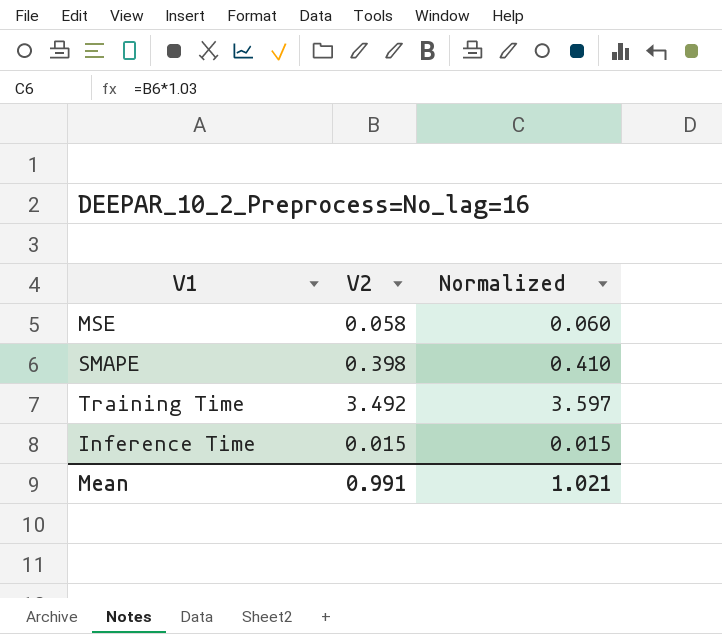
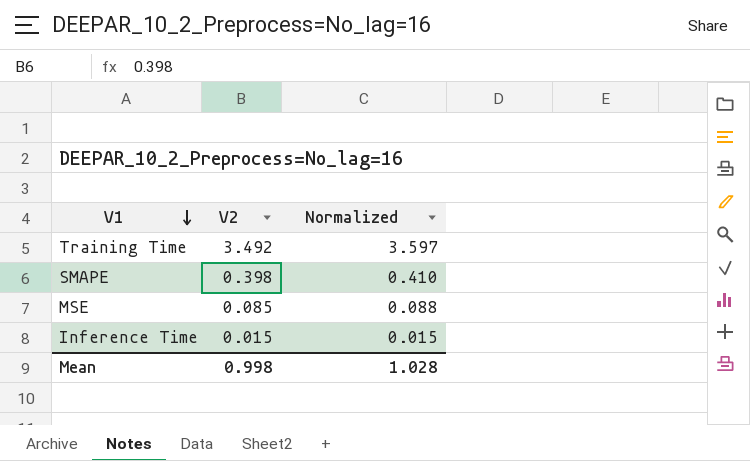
row order: none -> V1 descending
MSE | V2: 0.058 -> 0.085
MSE | Normalized: 0.060 -> 0.088
Mean | V2: 0.991 -> 0.998
Mean | Normalized: 1.021 -> 1.028

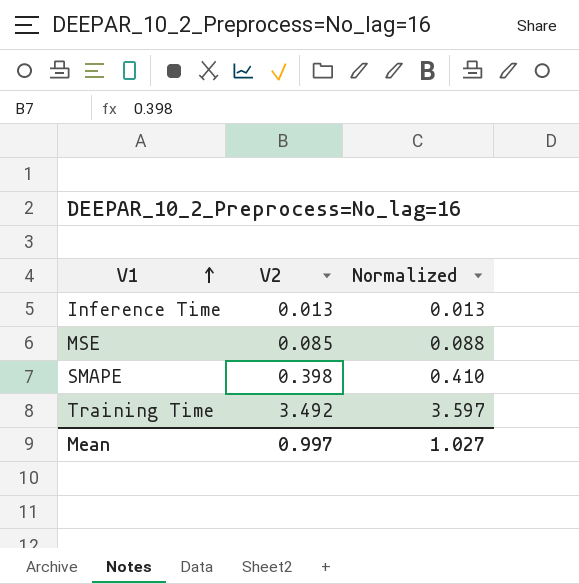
row order: V1 descending -> V1 ascending
Inference Time | V2: 0.015 -> 0.013
Inference Time | Normalized: 0.015 -> 0.013
Mean | V2: 0.998 -> 0.997
Mean | Normalized: 1.028 -> 1.027

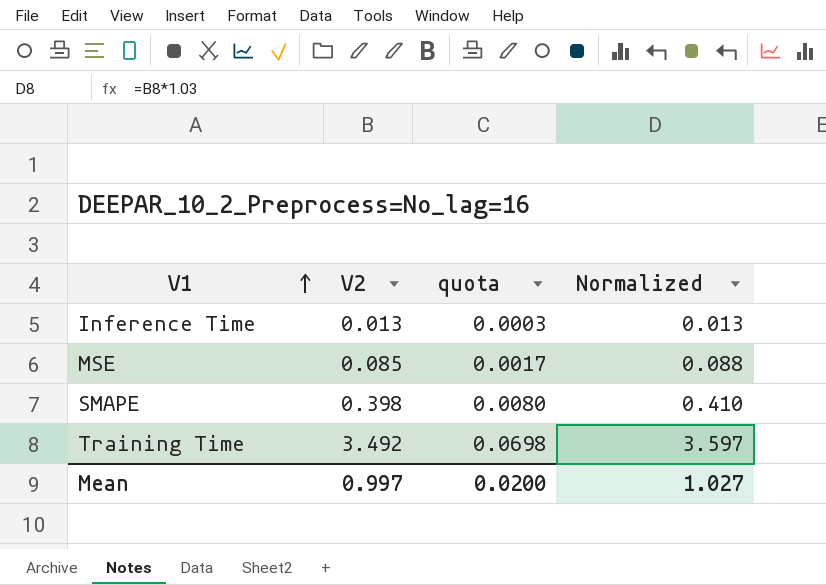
column quota | formula: none -> [V2] * 0.02

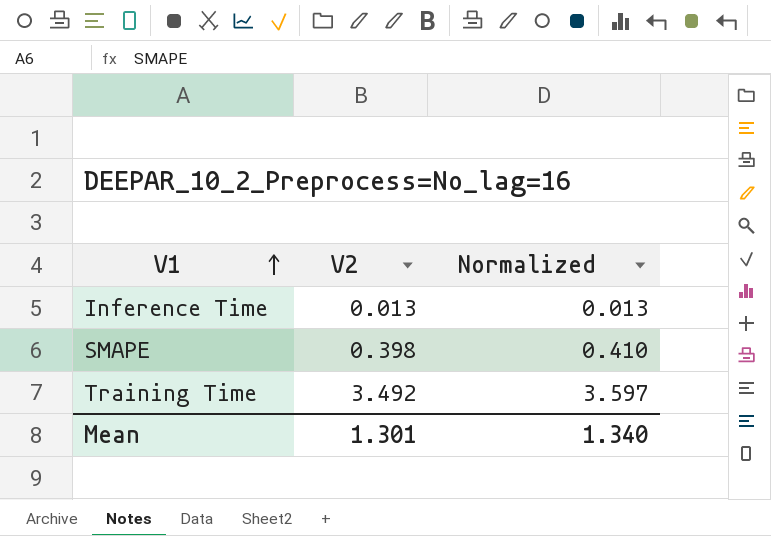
column quota | formula: [V2] * 0.02 -> none
row MSE: 0.085 | 0.0017 | 0.088 -> none
Mean | V2: 0.997 -> 1.301
Mean | Normalized: 1.027 -> 1.340

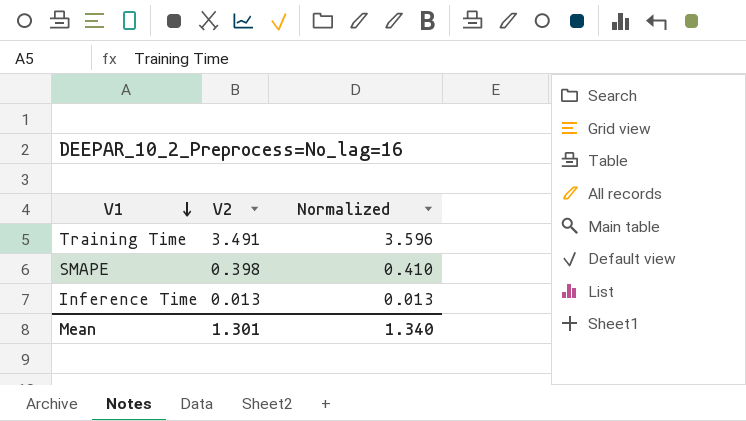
row order: V1 ascending -> V1 descending
Training Time | V2: 3.492 -> 3.491
Training Time | Normalized: 3.597 -> 3.596

